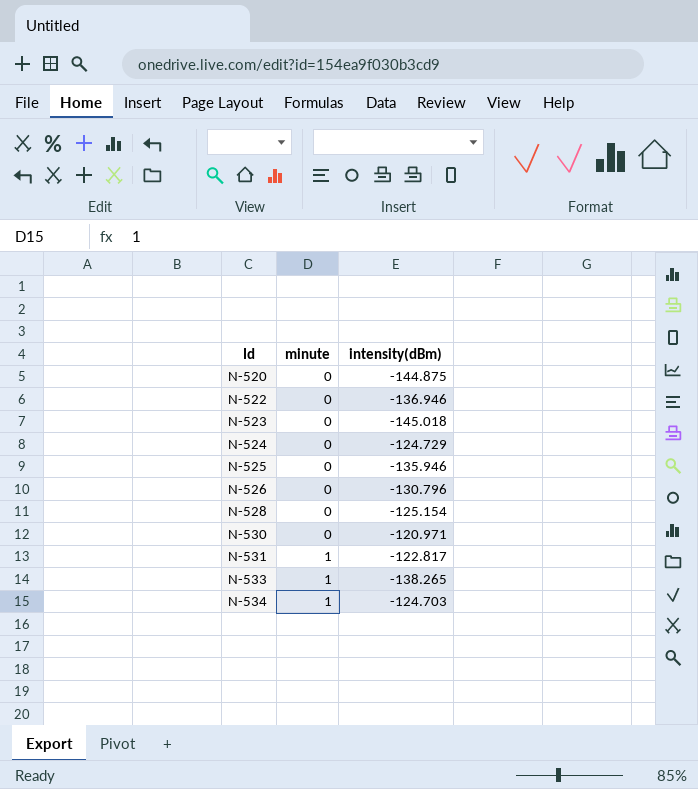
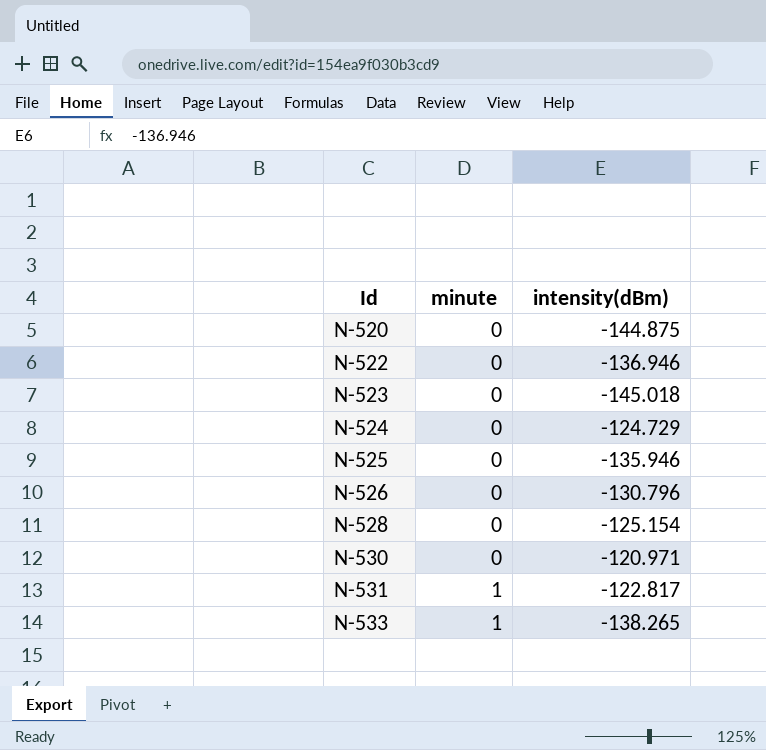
row N-534: 1 | -124.703 -> none

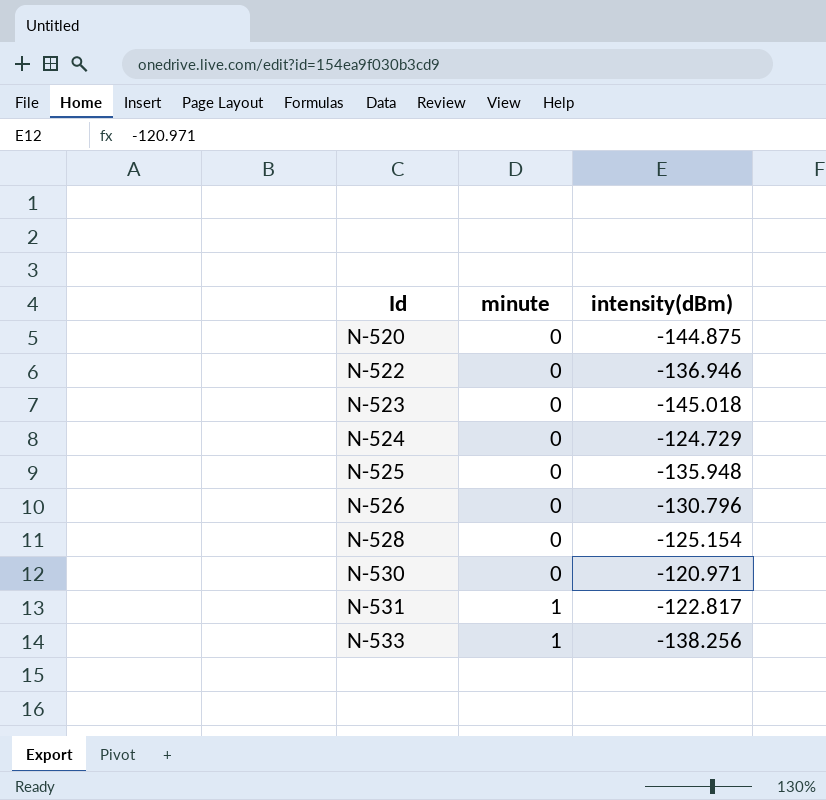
N-525 | intensity(dBm): -135.946 -> -135.948
N-533 | intensity(dBm): -138.265 -> -138.256

